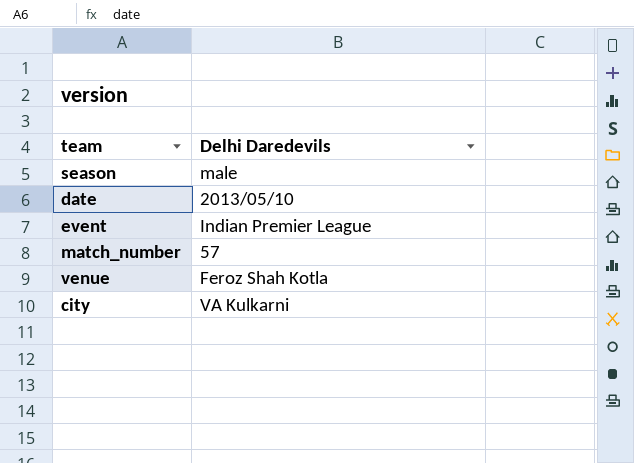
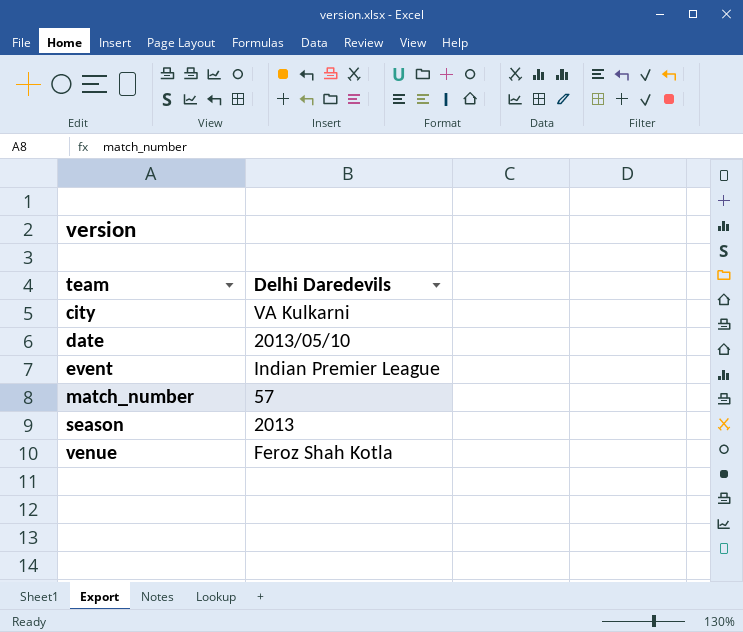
row order: none -> team ascending
season | Delhi Daredevils: male -> 2013

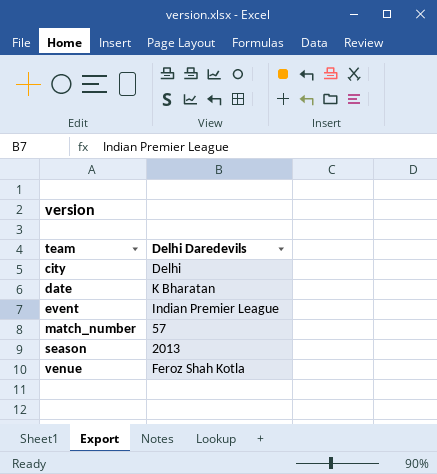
city | Delhi Daredevils: VA Kulkarni -> Delhi
date | Delhi Daredevils: 2013/05/10 -> K Bharatan

